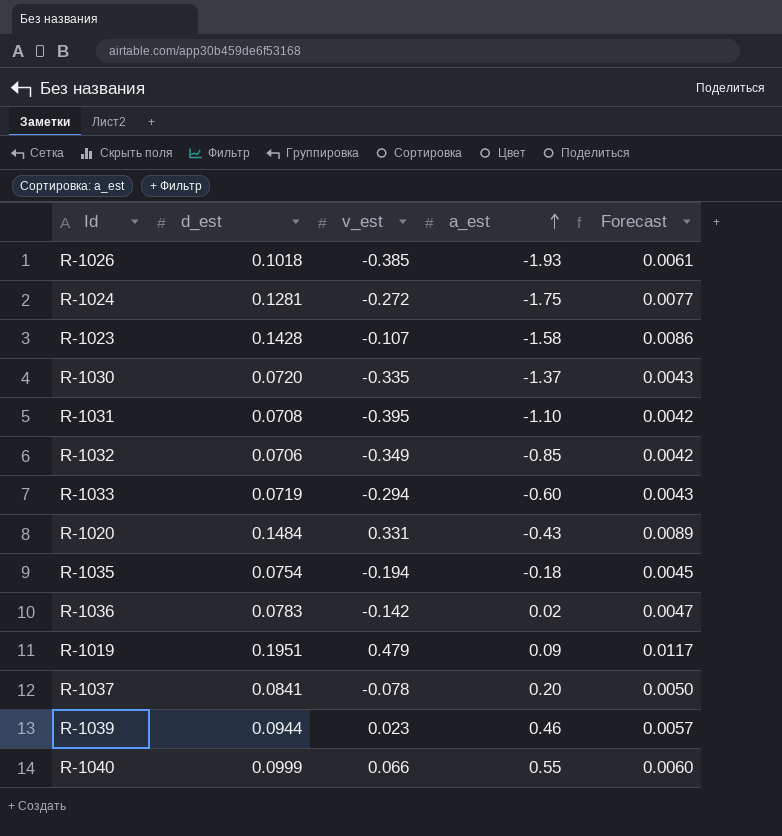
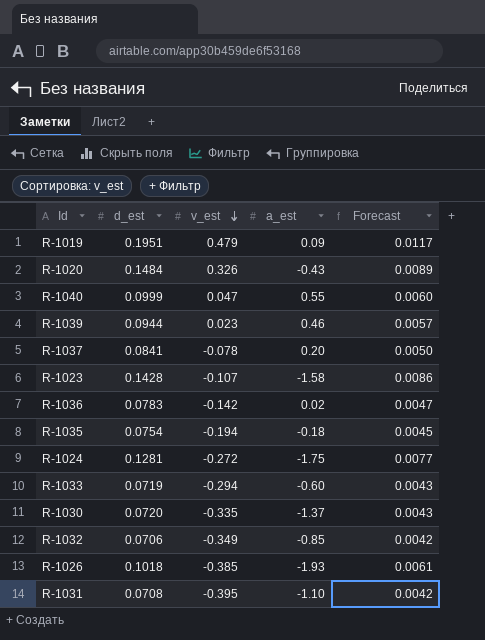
row order: a_est ascending -> v_est descending
R-1020 | v_est: 0.331 -> 0.326
R-1040 | v_est: 0.066 -> 0.047

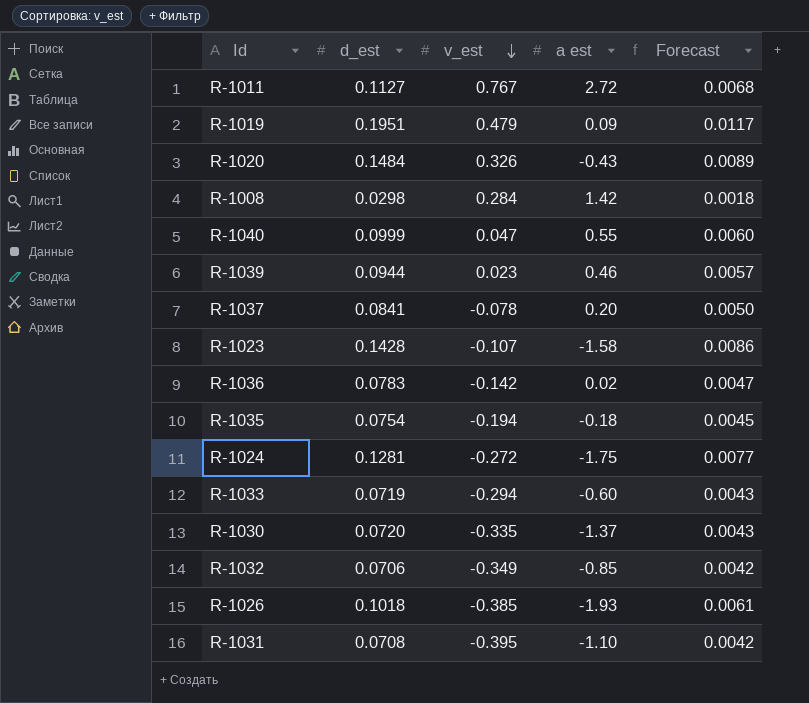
column name: a_est -> a est
row R-1011: none -> 0.1127 | 0.767 | 2.72 | 0.0068
row R-1008: none -> 0.0298 | 0.284 | 1.42 | 0.0018

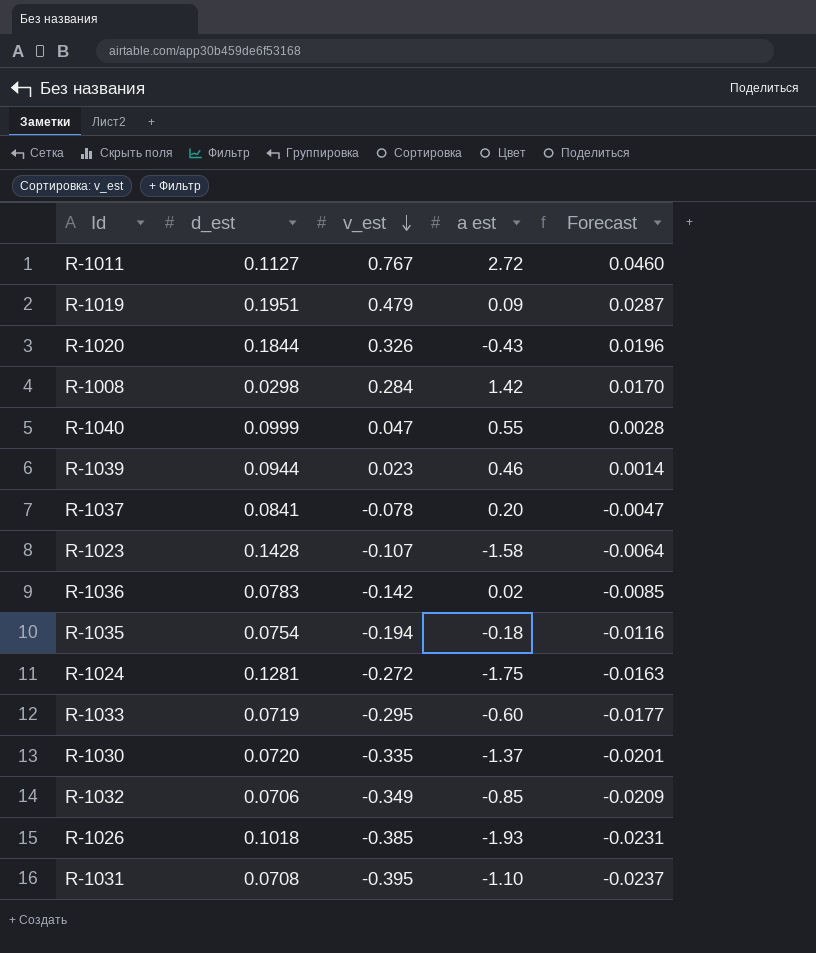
column Forecast | formula: [d_est] * 0.06 -> [v_est] * 0.06
R-1020 | d_est: 0.1484 -> 0.1844
R-1033 | v_est: -0.294 -> -0.295

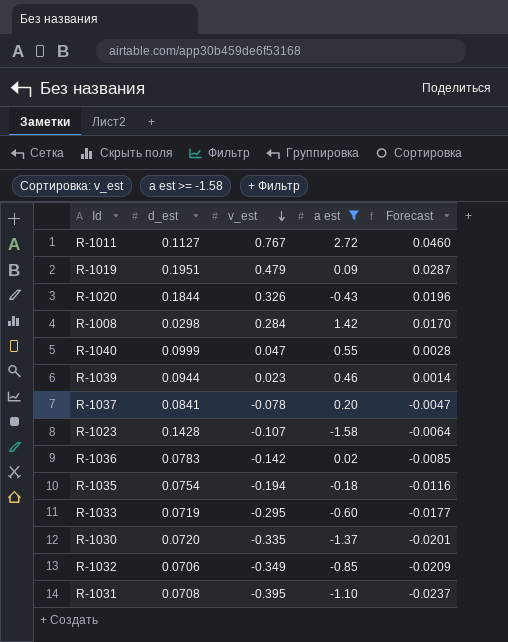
filter: none -> a est >= -1.58

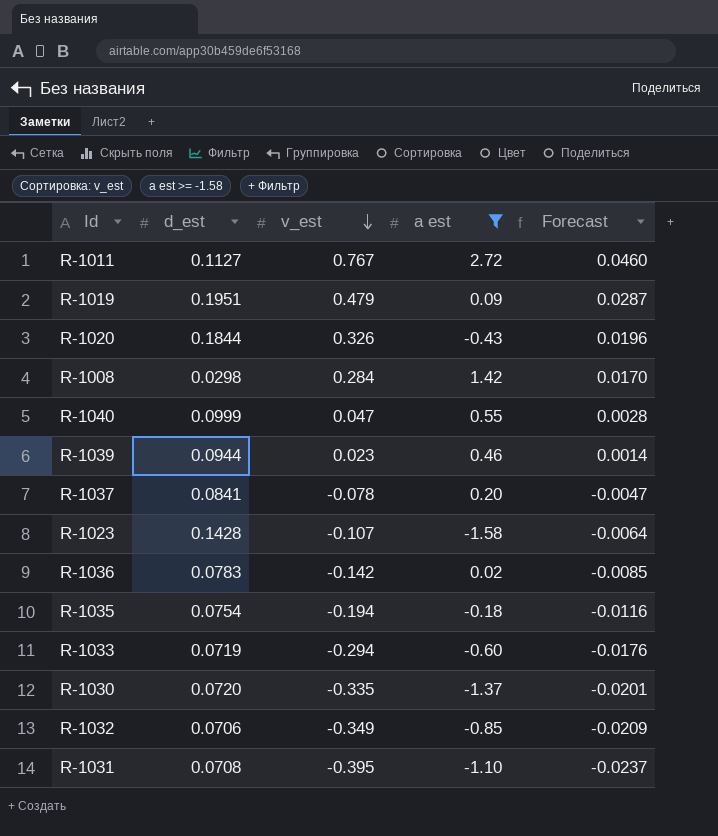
R-1033 | v_est: -0.295 -> -0.294
R-1033 | Forecast: -0.0177 -> -0.0176

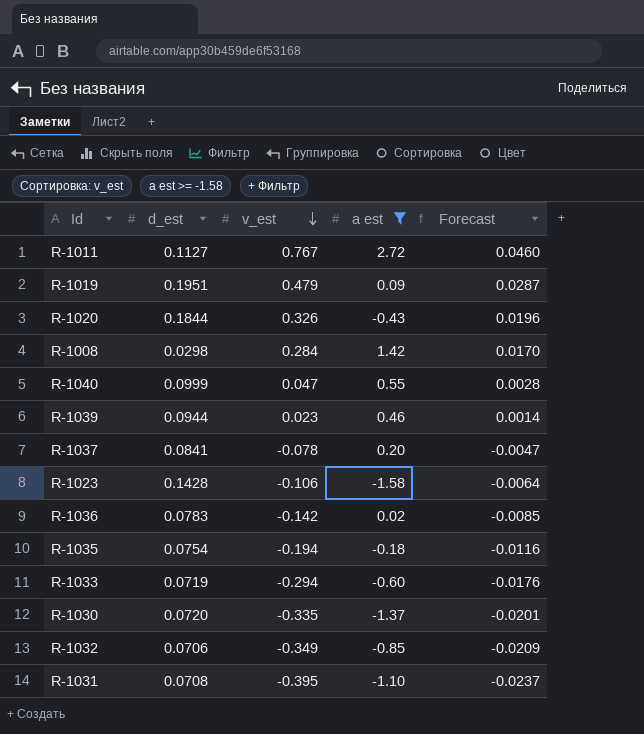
R-1023 | v_est: -0.107 -> -0.106

